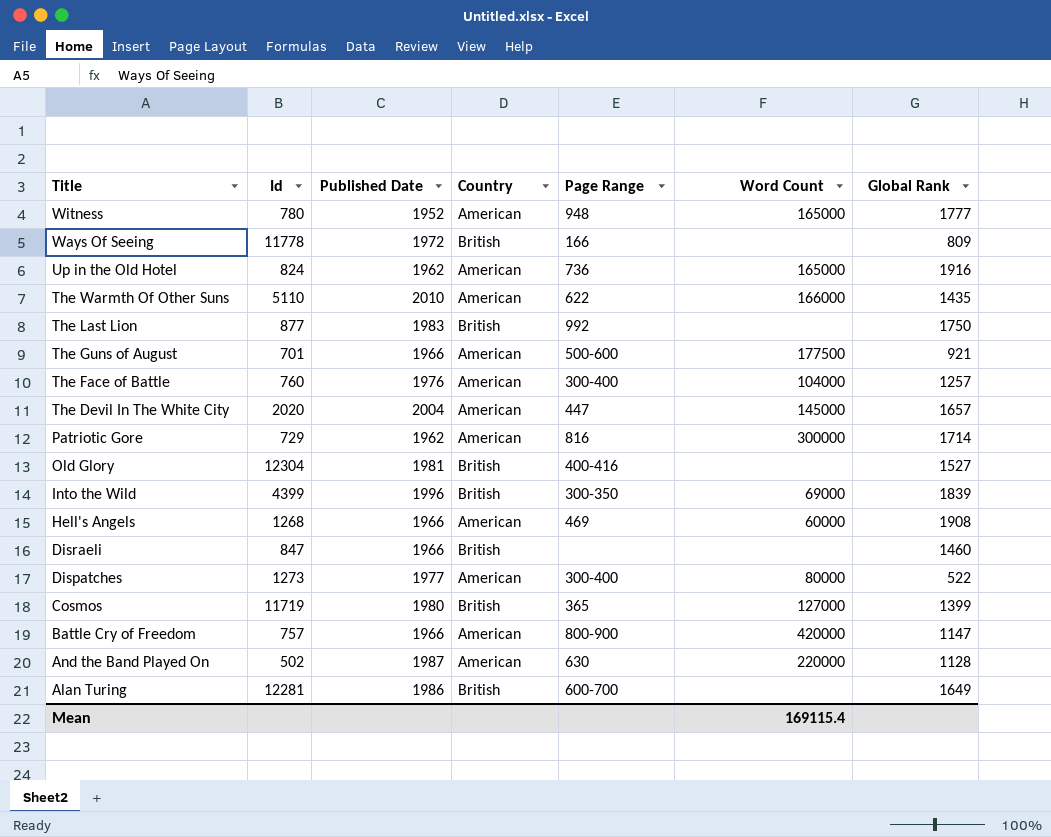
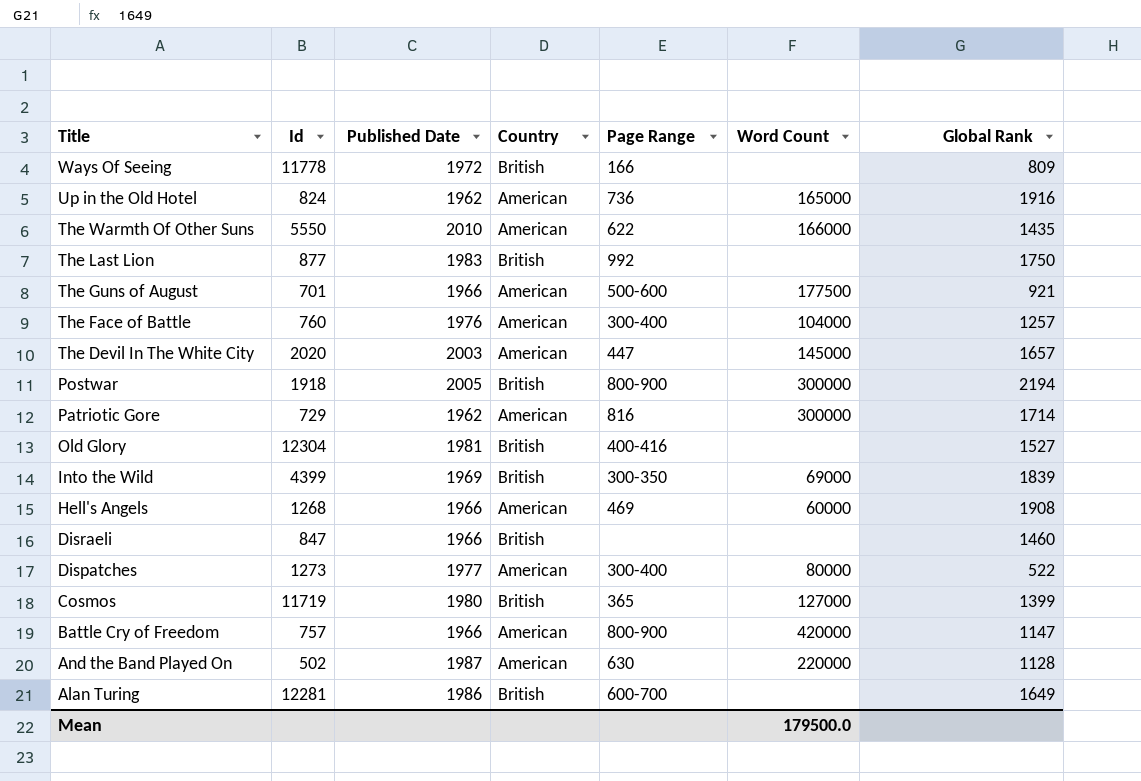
row Witness: 780 | 1952 | American | 948 | 165000 | 1777 -> none
The Warmth Of Other Suns | Id: 5110 -> 5550
The Devil In The White City | Published Date: 2004 -> 2003
row Postwar: none -> 1918 | 2005 | British | 800-900 | 300000 | 2194
Into the Wild | Published Date: 1996 -> 1969
Mean | Word Count: 169115.4 -> 179500.0

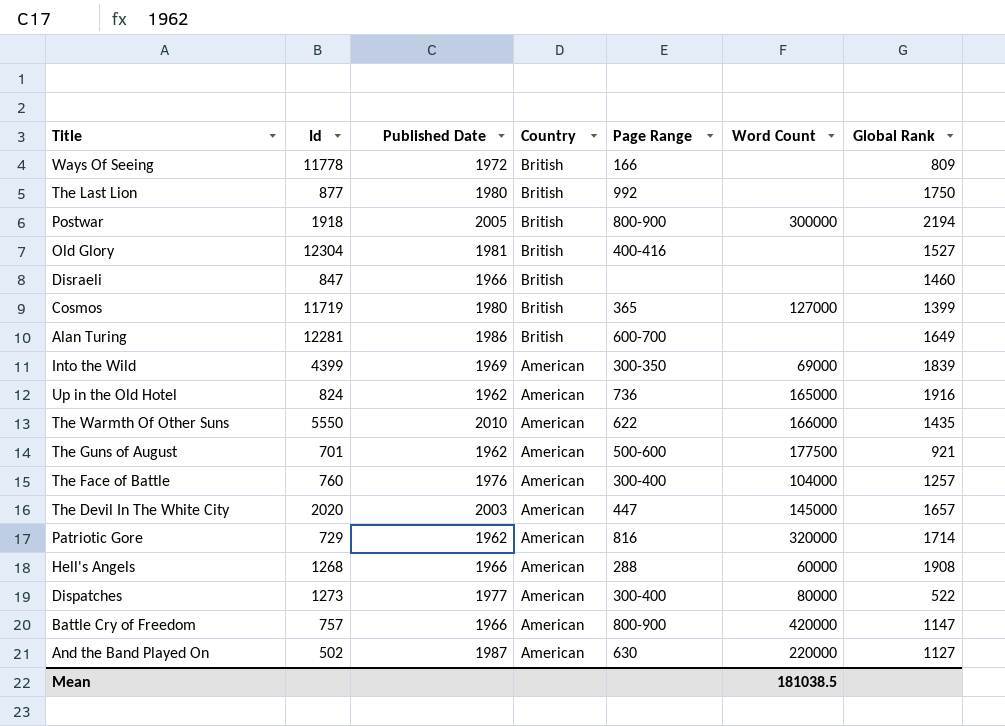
row order: Title descending -> Country descending
The Last Lion | Published Date: 1983 -> 1980
Into the Wild | Country: British -> American
The Guns of August | Published Date: 1966 -> 1962
Patriotic Gore | Word Count: 300000 -> 320000
Hell's Angels | Page Range: 469 -> 288
And the Band Played On | Global Rank: 1128 -> 1127
Mean | Word Count: 179500.0 -> 181038.5

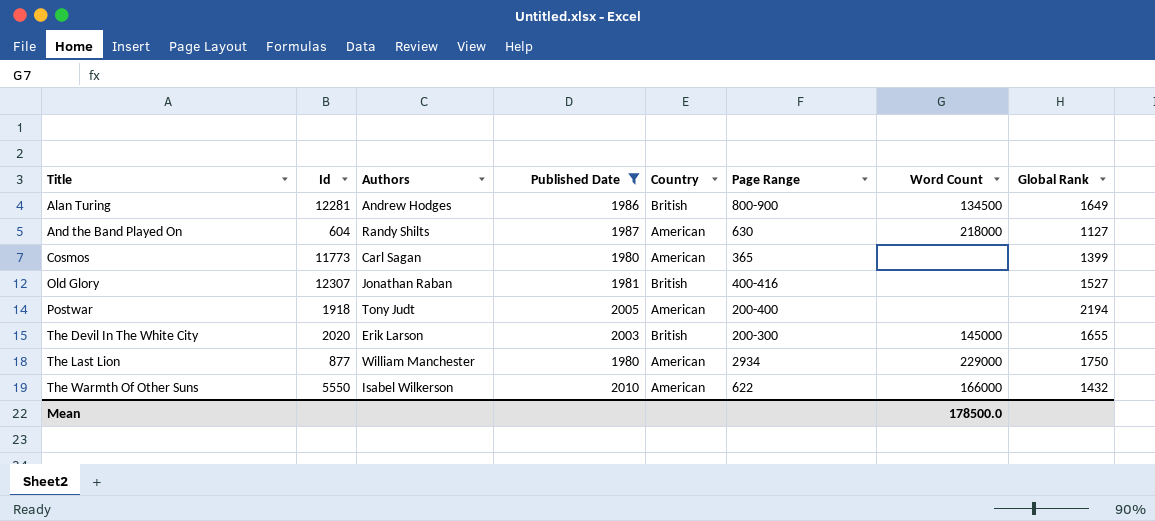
filter: none -> Published Date >= 1980
row order: Country descending -> Title ascending
column Authors | position: none -> 3
Alan Turing | Page Range: 600-700 -> 800-900
Alan Turing | Word Count: none -> 134500
And the Band Played On | Id: 502 -> 604
And the Band Played On | Word Count: 220000 -> 218000
Cosmos | Id: 11719 -> 11773
Cosmos | Country: British -> American
Cosmos | Word Count: 127000 -> none
Old Glory | Id: 12304 -> 12307
Postwar | Country: British -> American
Postwar | Page Range: 800-900 -> 200-400
Postwar | Word Count: 300000 -> none
The Devil In The White City | Country: American -> British
The Devil In The White City | Page Range: 447 -> 200-300
The Devil In The White City | Global Rank: 1657 -> 1655
The Last Lion | Country: British -> American
The Last Lion | Page Range: 992 -> 2934
The Last Lion | Word Count: none -> 229000
The Warmth Of Other Suns | Global Rank: 1435 -> 1432
Mean | Word Count: 181038.5 -> 178500.0

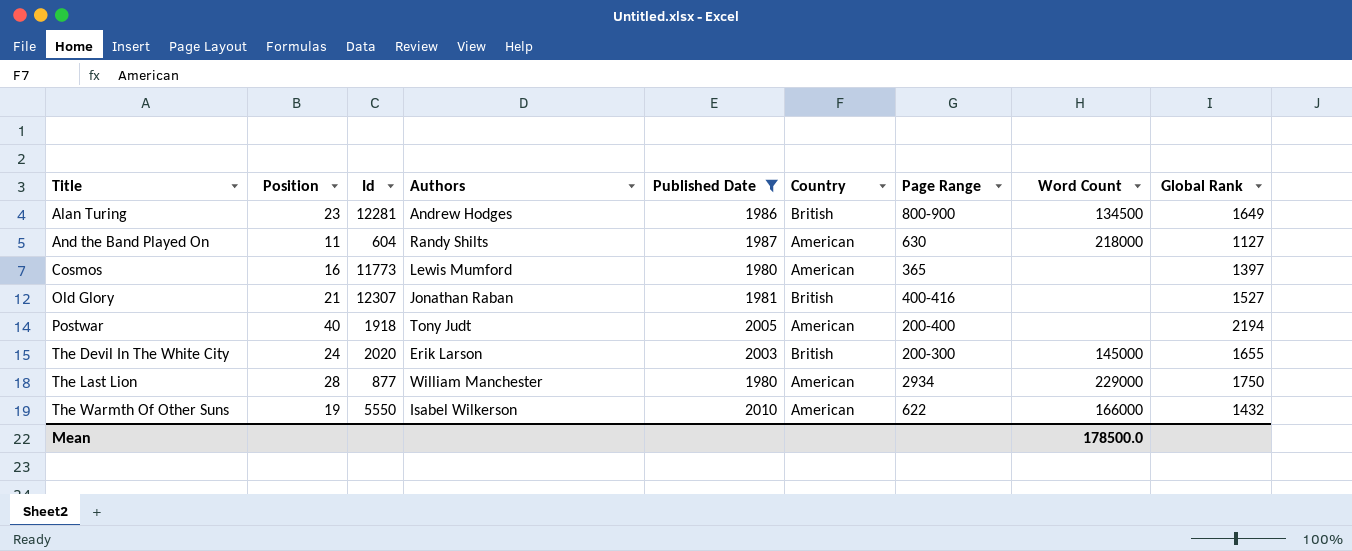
column Position | position: none -> 2
Cosmos | Authors: Carl Sagan -> Lewis Mumford
Cosmos | Global Rank: 1399 -> 1397

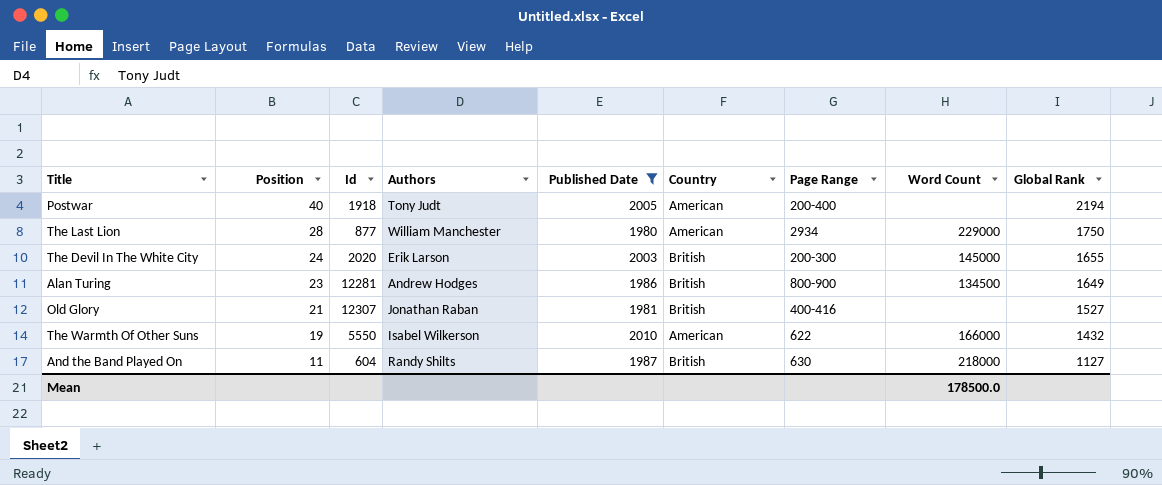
row order: Title ascending -> Position descending
row Cosmos: 16 | 11773 | Lewis Mumford | 1980 | American | 365 | none | 1397 -> none
And the Band Played On | Country: American -> British

